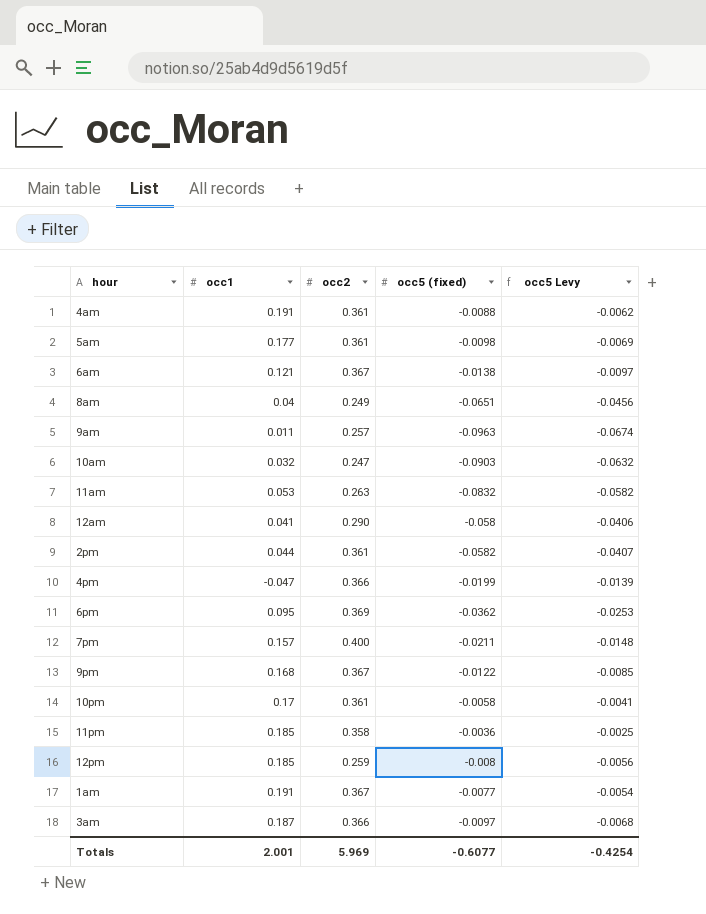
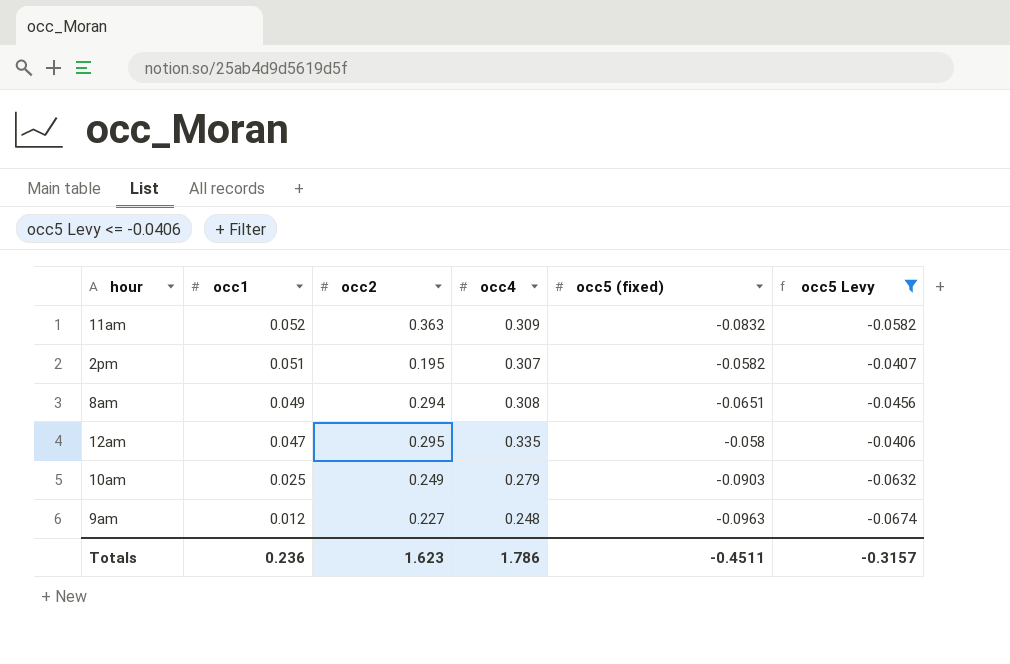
filter: none -> occ5 Levy <= -0.0406
row order: none -> occ1 descending
column occ4 | position: none -> 4
11am | occ1: 0.053 -> 0.052
11am | occ2: 0.263 -> 0.363
2pm | occ1: 0.044 -> 0.051
2pm | occ2: 0.361 -> 0.195
8am | occ1: 0.04 -> 0.049
8am | occ2: 0.249 -> 0.294
12am | occ1: 0.041 -> 0.047
12am | occ2: 0.290 -> 0.295
10am | occ1: 0.032 -> 0.025
10am | occ2: 0.247 -> 0.249
9am | occ1: 0.011 -> 0.012
9am | occ2: 0.257 -> 0.227
Totals | occ1: 2.001 -> 0.236
Totals | occ2: 5.969 -> 1.623
Totals | occ5 (fixed): -0.6077 -> -0.4511
Totals | occ5 Levy: -0.4254 -> -0.3157

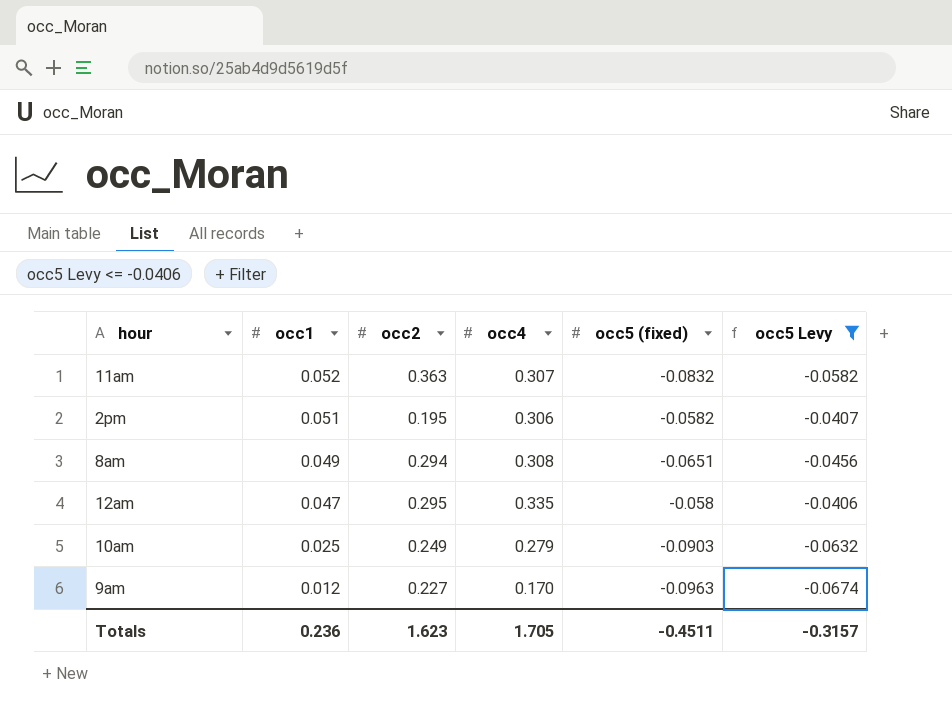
11am | occ4: 0.309 -> 0.307
2pm | occ4: 0.307 -> 0.306
9am | occ4: 0.248 -> 0.170
Totals | occ4: 1.786 -> 1.705

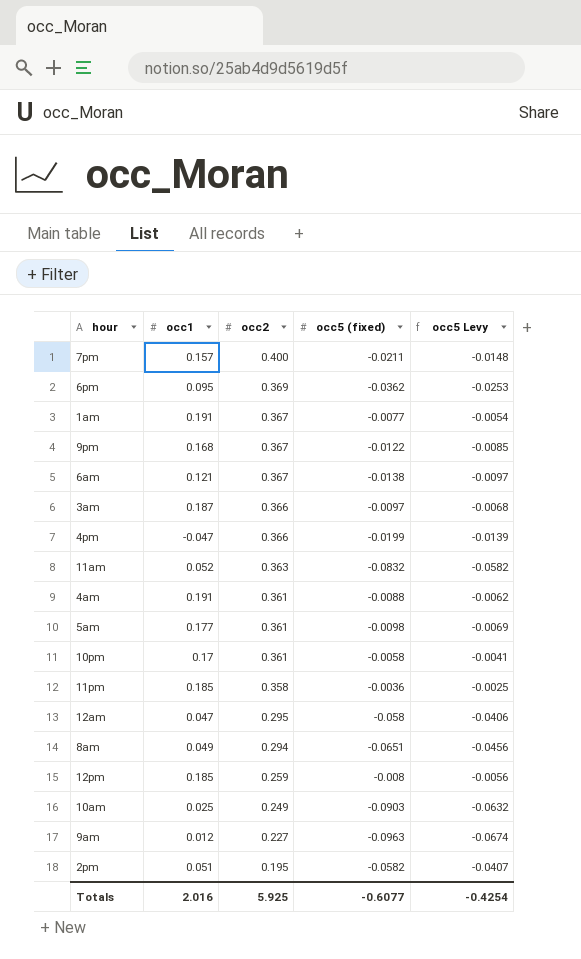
filter: occ5 Levy <= -0.0406 -> none
row order: occ1 descending -> occ2 descending
column occ4 | position: 4 -> none
Totals | occ1: 0.236 -> 2.016
Totals | occ2: 1.623 -> 5.925
Totals | occ5 (fixed): -0.4511 -> -0.6077
Totals | occ5 Levy: -0.3157 -> -0.4254

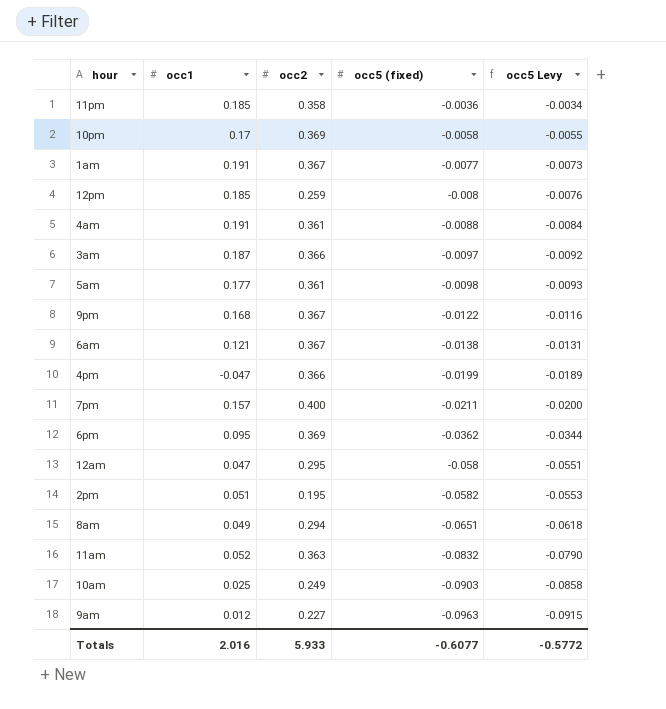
row order: occ2 descending -> occ5 (fixed) descending
column occ5 Levy | formula: [occ5 (fixed)] * 0.7 -> [occ5 (fixed)] * 0.95
10pm | occ2: 0.361 -> 0.369
Totals | occ2: 5.925 -> 5.933
Totals | occ5 Levy: -0.4254 -> -0.5772

